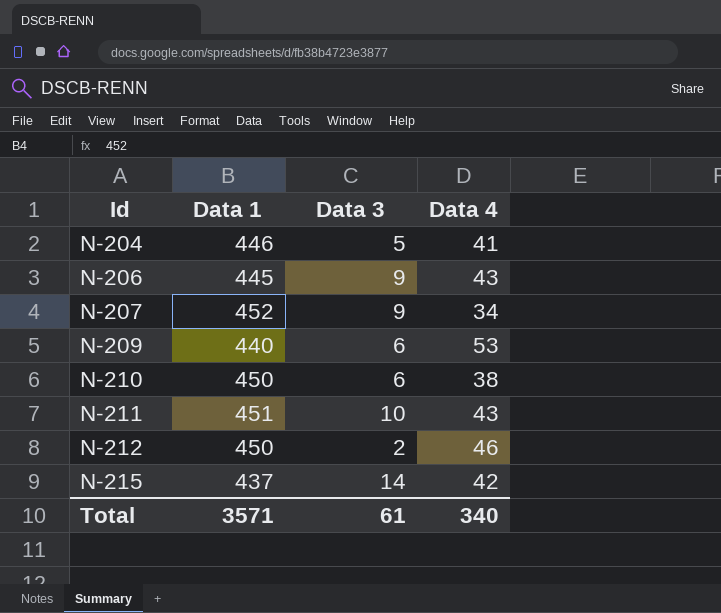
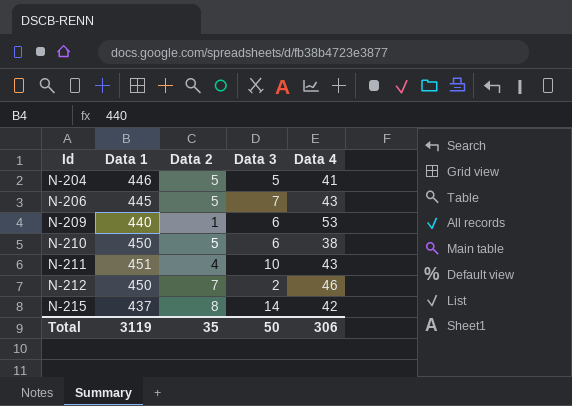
column Data 2 | position: none -> 3
row N-207: 452 | 9 | 34 -> none
N-206 | Data 3: 9 -> 7
Total | Data 1: 3571 -> 3119
Total | Data 3: 61 -> 50
Total | Data 4: 340 -> 306

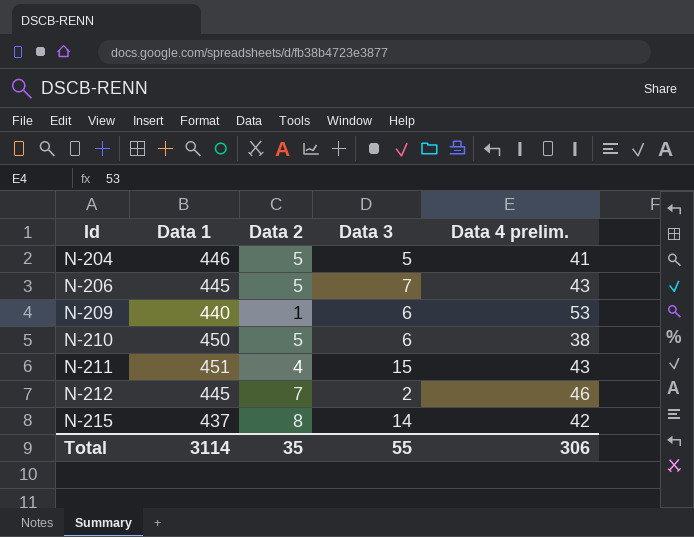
column name: Data 4 -> Data 4 prelim.
N-211 | Data 3: 10 -> 15
N-212 | Data 1: 450 -> 445
Total | Data 1: 3119 -> 3114
Total | Data 3: 50 -> 55

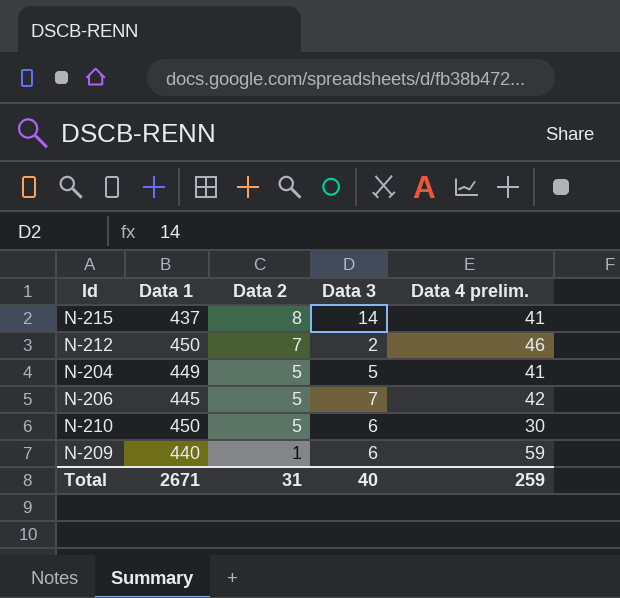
row order: Id ascending -> Data 2 descending
row N-211: 451 | 4 | 15 | 43 -> none
N-215 | Data 4 prelim.: 42 -> 41
N-212 | Data 1: 445 -> 450
N-204 | Data 1: 446 -> 449
N-206 | Data 4 prelim.: 43 -> 42
N-210 | Data 4 prelim.: 38 -> 30
N-209 | Data 4 prelim.: 53 -> 59
Total | Data 1: 3114 -> 2671
Total | Data 2: 35 -> 31
Total | Data 3: 55 -> 40
Total | Data 4 prelim.: 306 -> 259

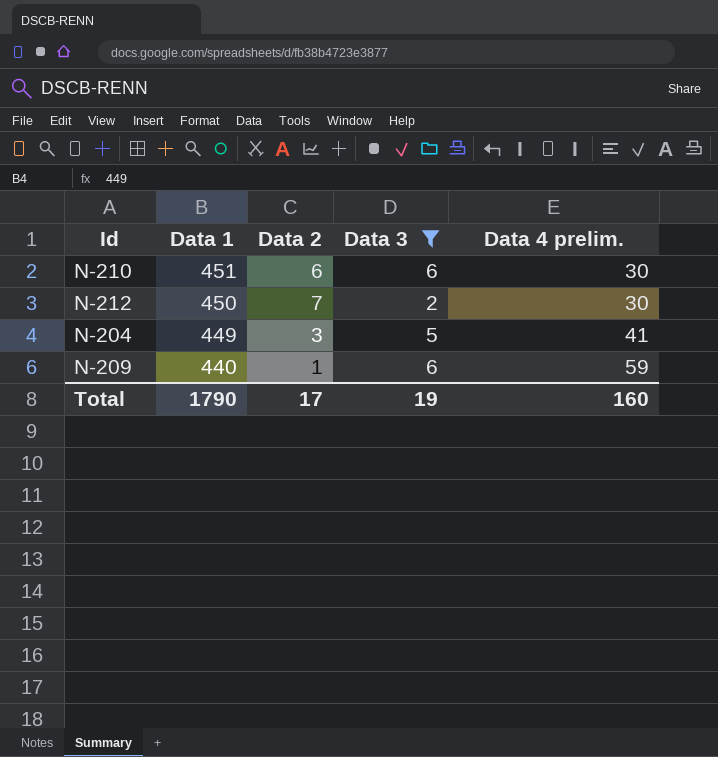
filter: none -> Data 3 <= 6
row order: Data 2 descending -> Data 1 descending
N-210 | Data 1: 450 -> 451
N-210 | Data 2: 5 -> 6
N-212 | Data 4 prelim.: 46 -> 30
N-204 | Data 2: 5 -> 3
Total | Data 1: 2671 -> 1790
Total | Data 2: 31 -> 17
Total | Data 3: 40 -> 19
Total | Data 4 prelim.: 259 -> 160

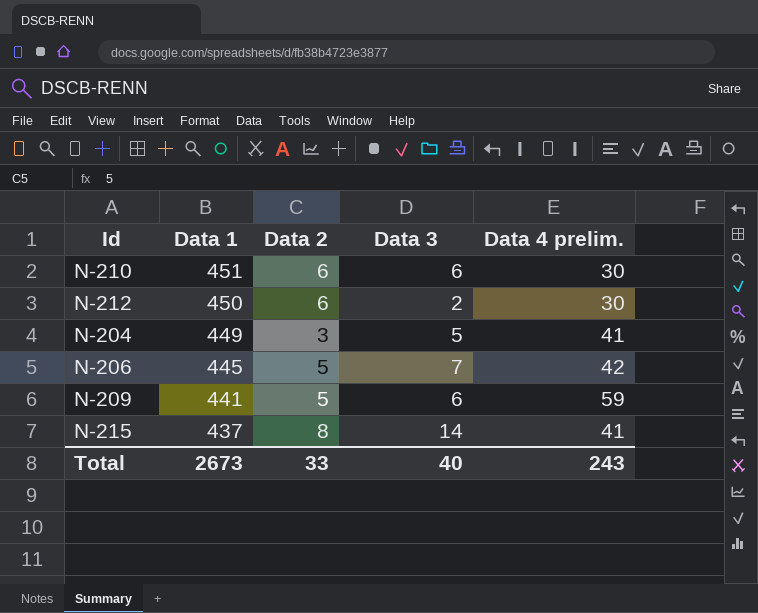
filter: Data 3 <= 6 -> none
N-212 | Data 2: 7 -> 6
N-209 | Data 1: 440 -> 441
N-209 | Data 2: 1 -> 5
Total | Data 1: 1790 -> 2673
Total | Data 2: 17 -> 33
Total | Data 3: 19 -> 40
Total | Data 4 prelim.: 160 -> 243

